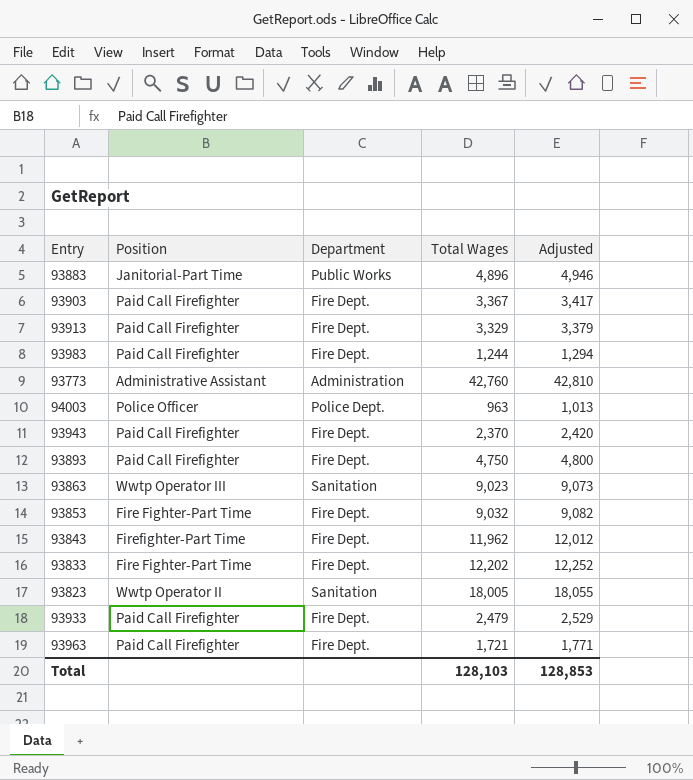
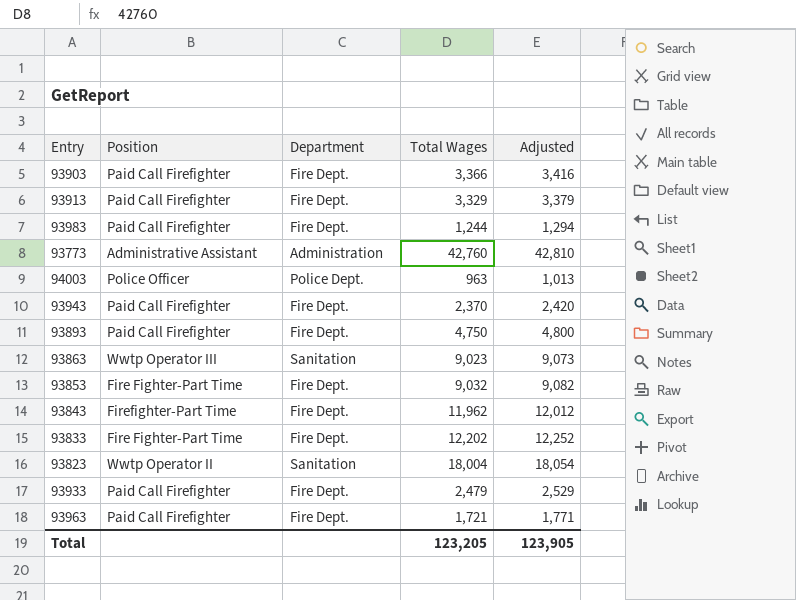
row 93883: Janitorial-Part Time | Public Works | 4,896 | 4,946 -> none
93903 | Total Wages: 3,367 -> 3,366
93903 | Adjusted: 3,417 -> 3,416
93823 | Total Wages: 18,005 -> 18,004
93823 | Adjusted: 18,055 -> 18,054
Total | Total Wages: 128,103 -> 123,205
Total | Adjusted: 128,853 -> 123,905

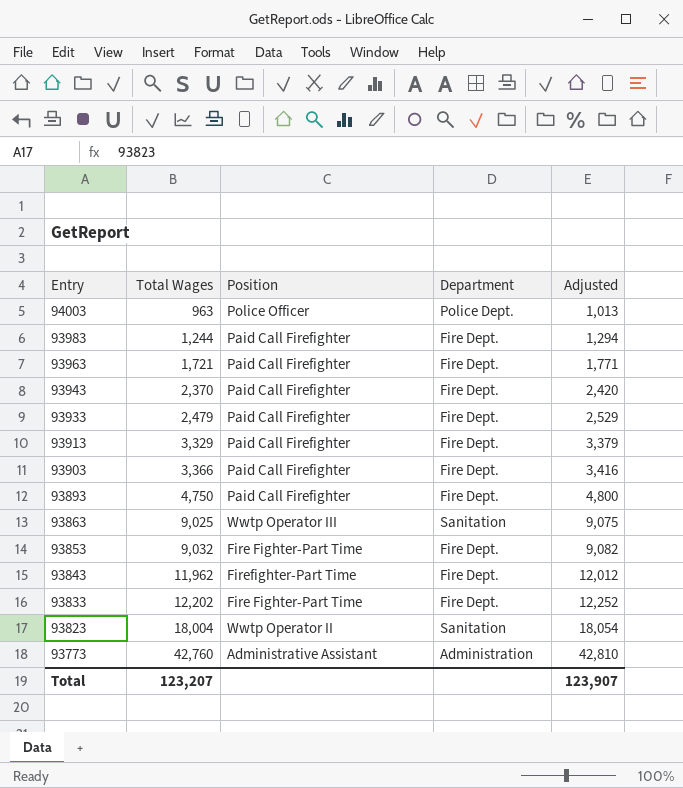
row order: none -> Entry descending
column Total Wages | position: 4 -> 2
93863 | Total Wages: 9,023 -> 9,025
93863 | Adjusted: 9,073 -> 9,075
Total | Total Wages: 123,205 -> 123,207
Total | Adjusted: 123,905 -> 123,907

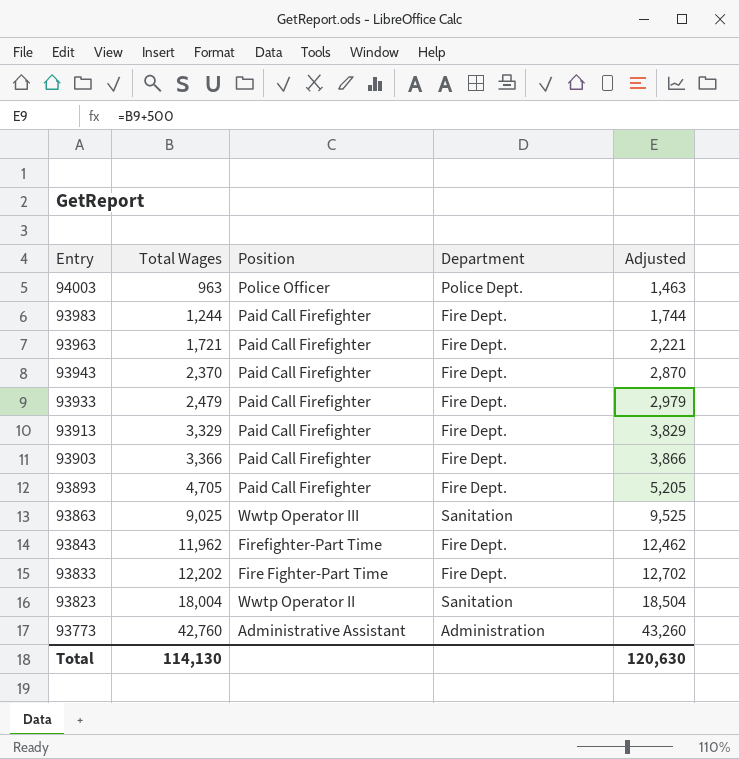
column Adjusted | formula: [Total Wages] + 50 -> [Total Wages] + 500
row 93853: 9,032 | Fire Fighter-Part Time | Fire Dept. | 9,082 -> none
93893 | Total Wages: 4,750 -> 4,705
Total | Total Wages: 123,207 -> 114,130
Total | Adjusted: 123,907 -> 120,630

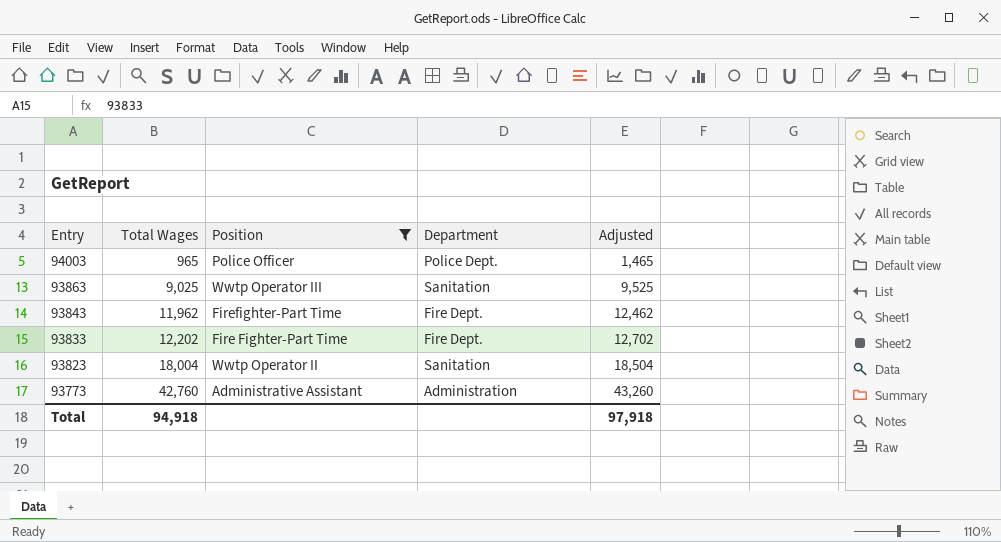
filter: none -> Position != Paid Call Firefighter
94003 | Total Wages: 963 -> 965
94003 | Adjusted: 1,463 -> 1,465
Total | Total Wages: 114,130 -> 94,918
Total | Adjusted: 120,630 -> 97,918

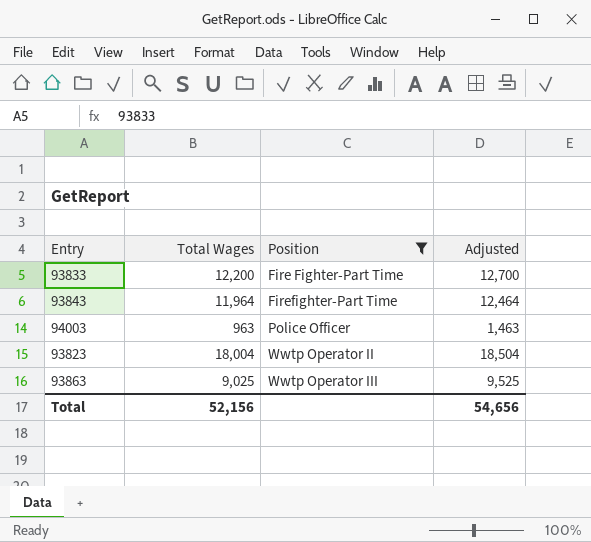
row order: Entry descending -> Position ascending
column Department | position: 4 -> none
row 93773: 42,760 | Administrative Assistant | Administration | 43,260 -> none
93833 | Total Wages: 12,202 -> 12,200
93833 | Adjusted: 12,702 -> 12,700
93843 | Total Wages: 11,962 -> 11,964
93843 | Adjusted: 12,462 -> 12,464
94003 | Total Wages: 965 -> 963
94003 | Adjusted: 1,465 -> 1,463
Total | Total Wages: 94,918 -> 52,156
Total | Adjusted: 97,918 -> 54,656

